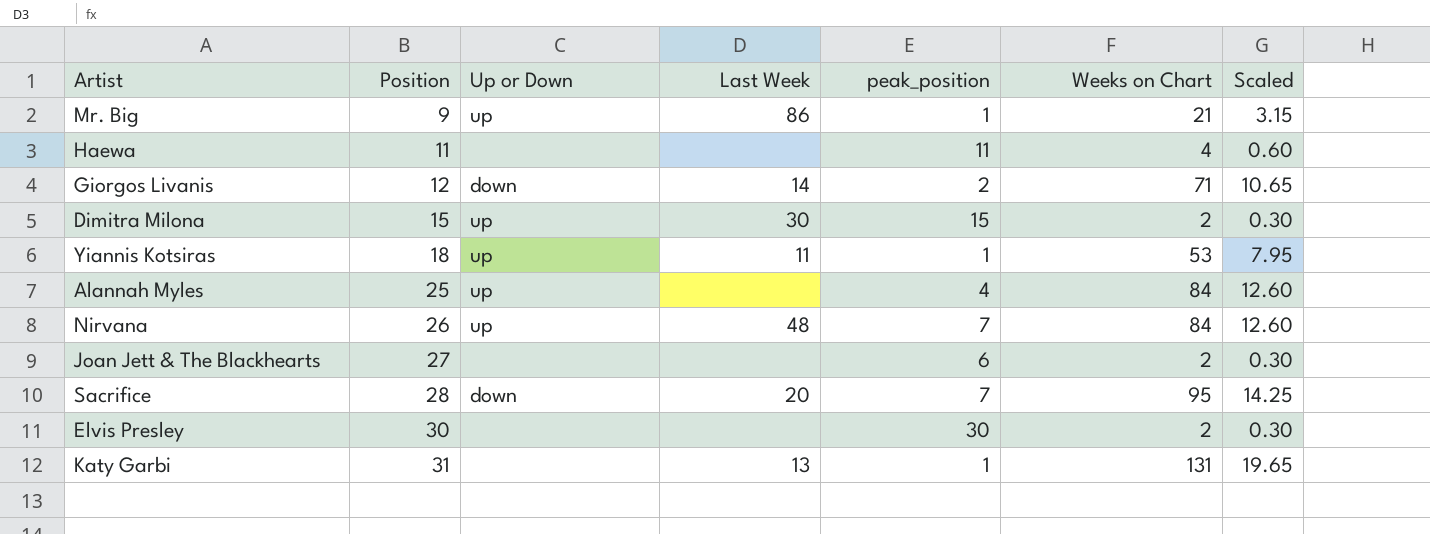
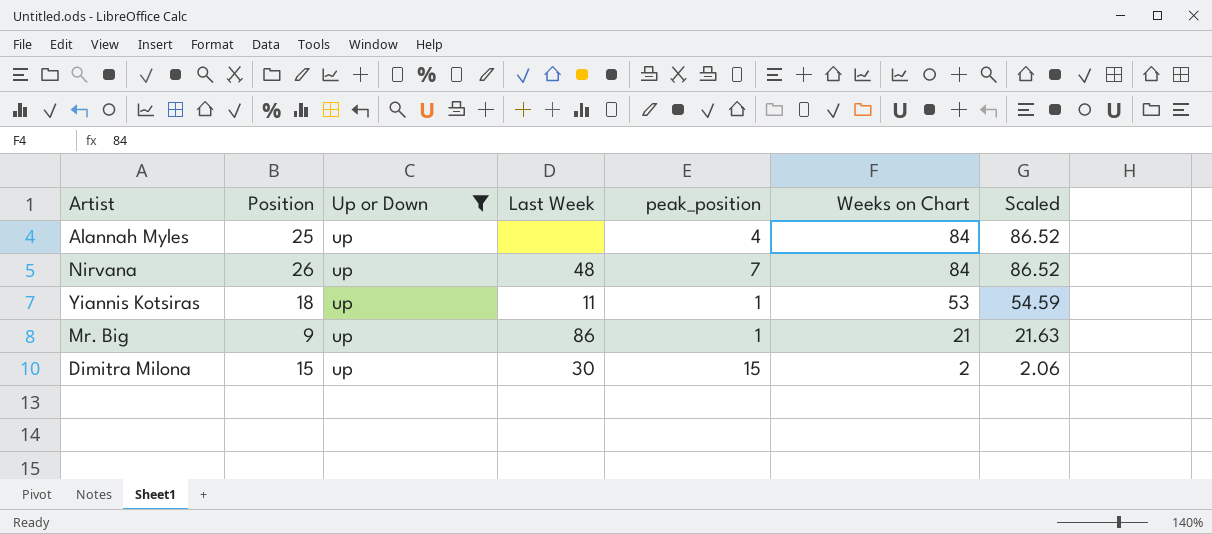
filter: none -> Up or Down = up
row order: Position ascending -> Weeks on Chart descending
column Scaled | formula: [Weeks on Chart] * 0.15 -> [Weeks on Chart] * 1.03

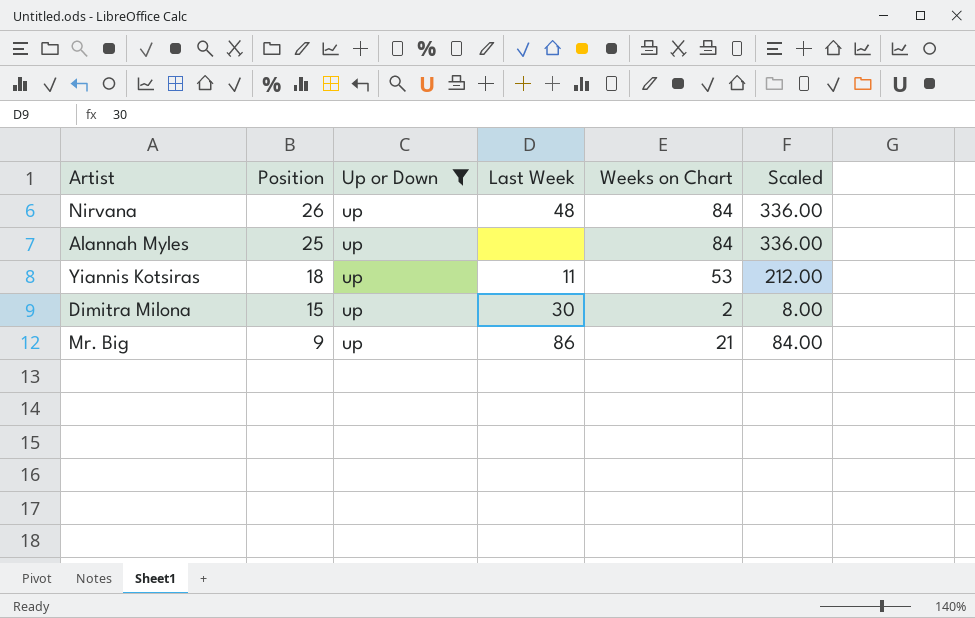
row order: Weeks on Chart descending -> Position descending
column peak_position | position: 5 -> none
column Scaled | formula: [Weeks on Chart] * 1.03 -> [Weeks on Chart] * 4

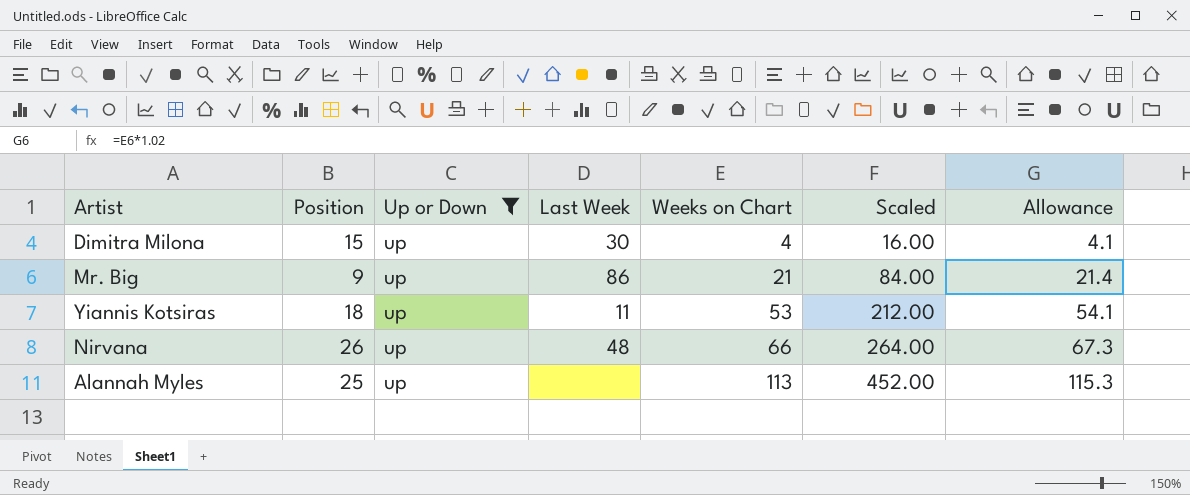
row order: Position descending -> Weeks on Chart ascending
column Allowance | formula: none -> [Weeks on Chart] * 1.02
Dimitra Milona | Weeks on Chart: 2 -> 4
Dimitra Milona | Scaled: 8.00 -> 16.00
Nirvana | Weeks on Chart: 84 -> 66
Nirvana | Scaled: 336.00 -> 264.00
Alannah Myles | Weeks on Chart: 84 -> 113
Alannah Myles | Scaled: 336.00 -> 452.00

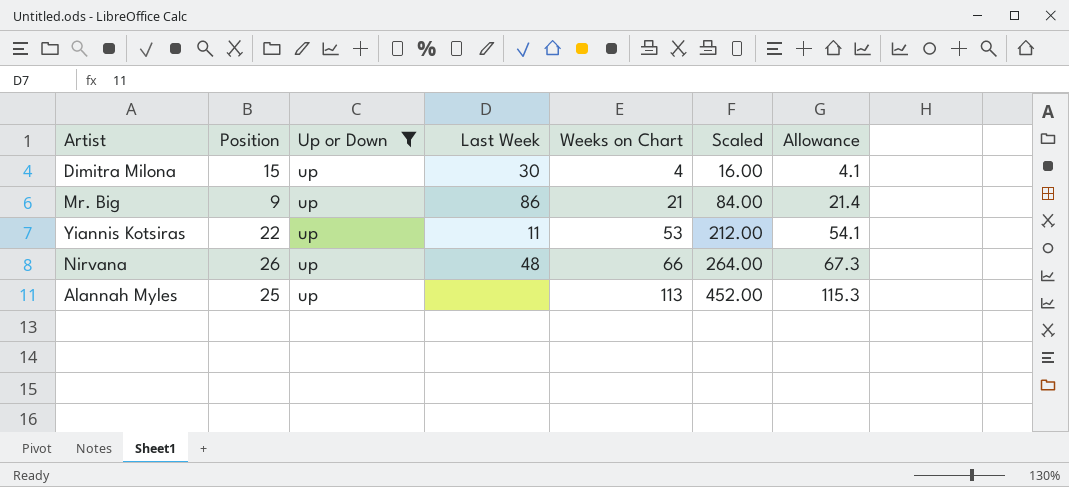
Yiannis Kotsiras | Position: 18 -> 22

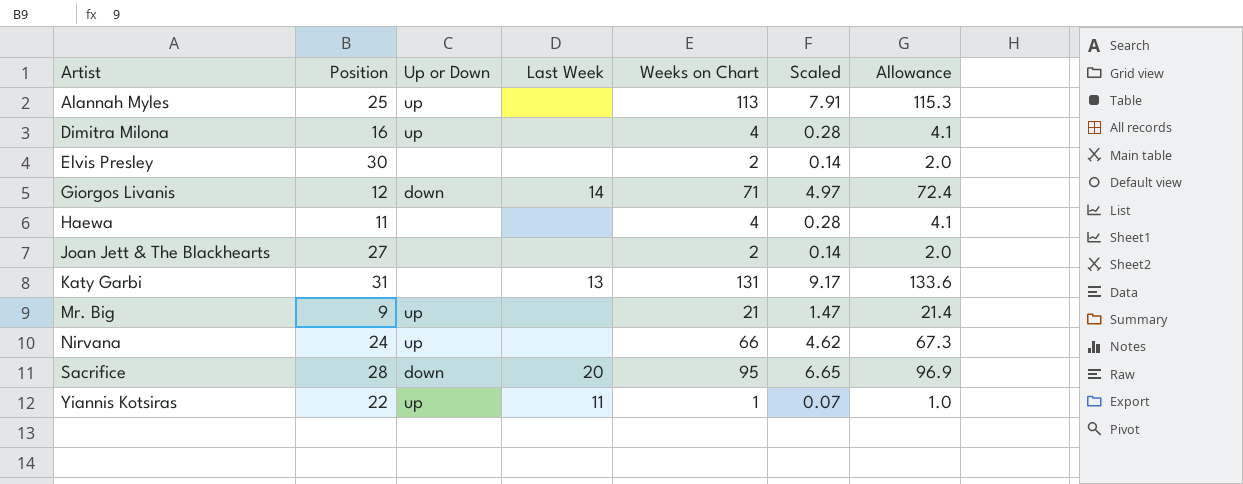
filter: Up or Down = up -> none
row order: Weeks on Chart ascending -> Artist ascending
column Scaled | formula: [Weeks on Chart] * 4 -> [Weeks on Chart] * 0.07
Dimitra Milona | Position: 15 -> 16
Dimitra Milona | Last Week: 30 -> none
Mr. Big | Last Week: 86 -> none
Nirvana | Position: 26 -> 24
Nirvana | Last Week: 48 -> none
Yiannis Kotsiras | Weeks on Chart: 53 -> 1
Yiannis Kotsiras | Allowance: 54.1 -> 1.0

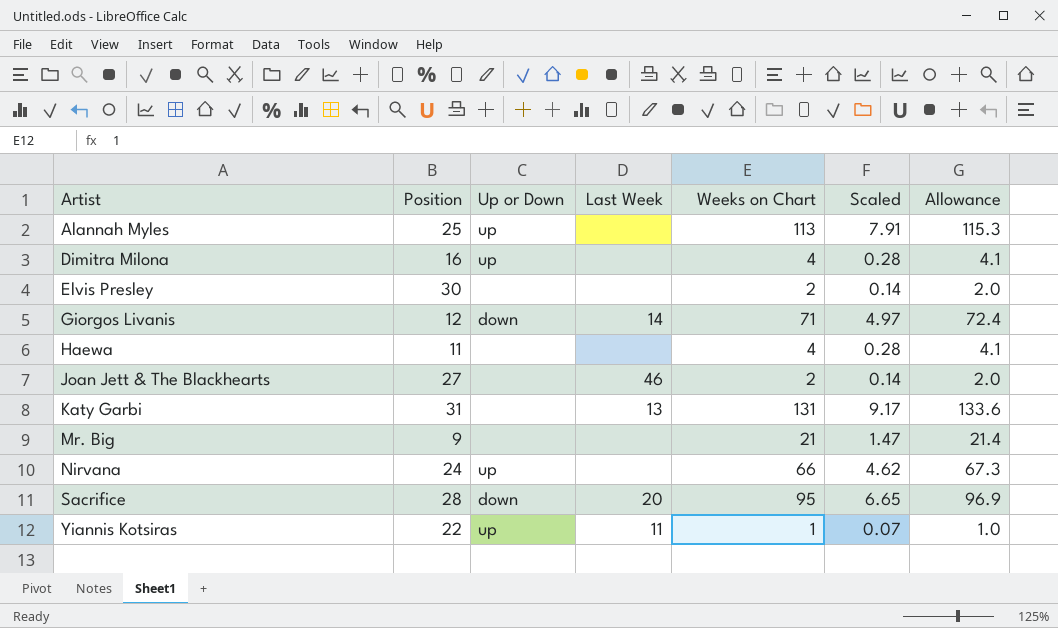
Joan Jett & The Blackhearts | Last Week: none -> 46
Mr. Big | Up or Down: up -> none

